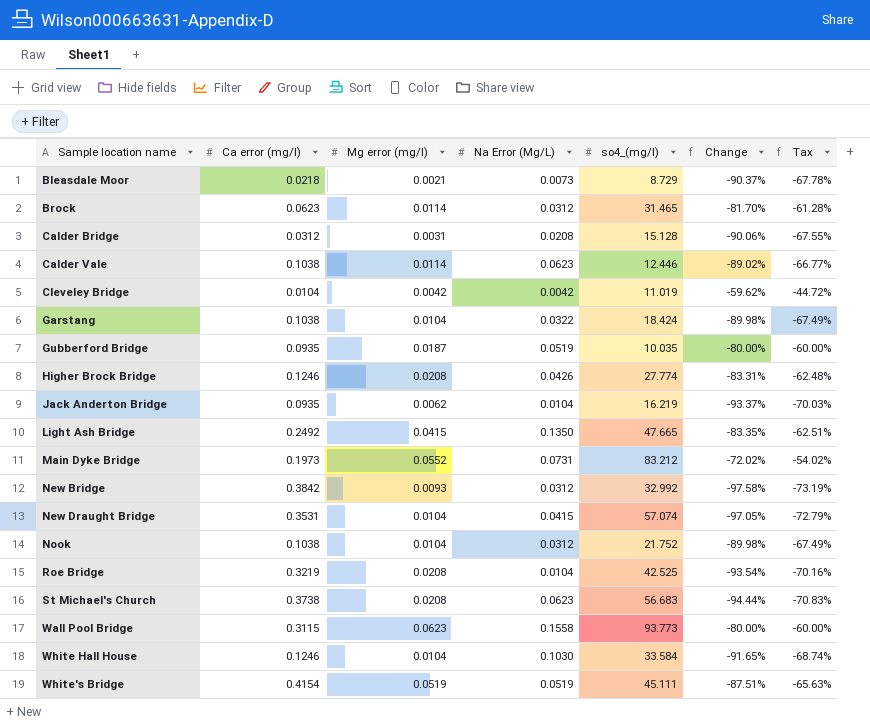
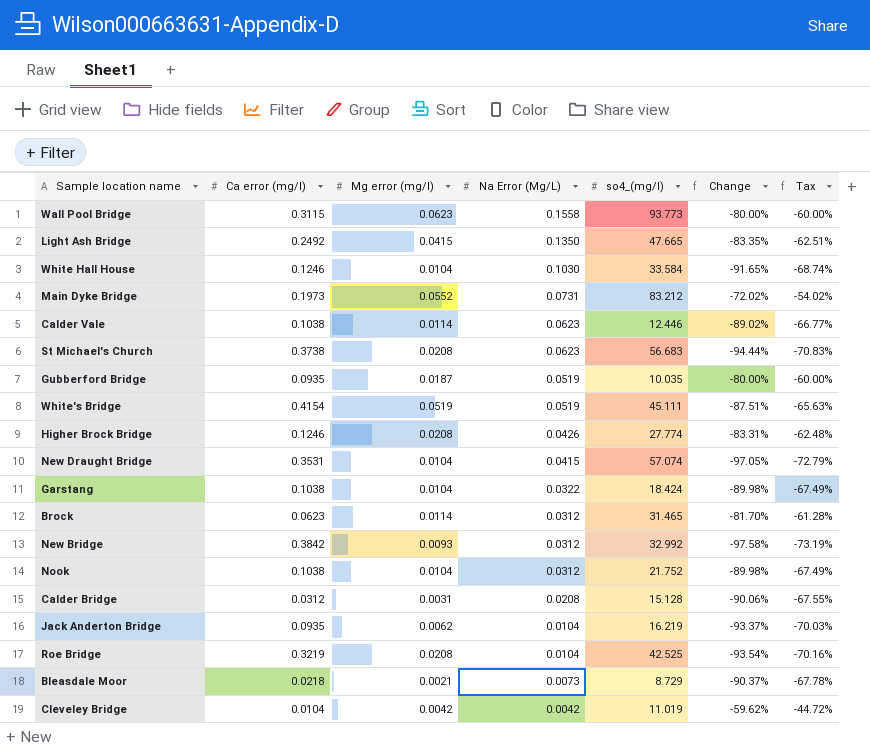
row order: Sample location name ascending -> Na Error (Mg/L) descending

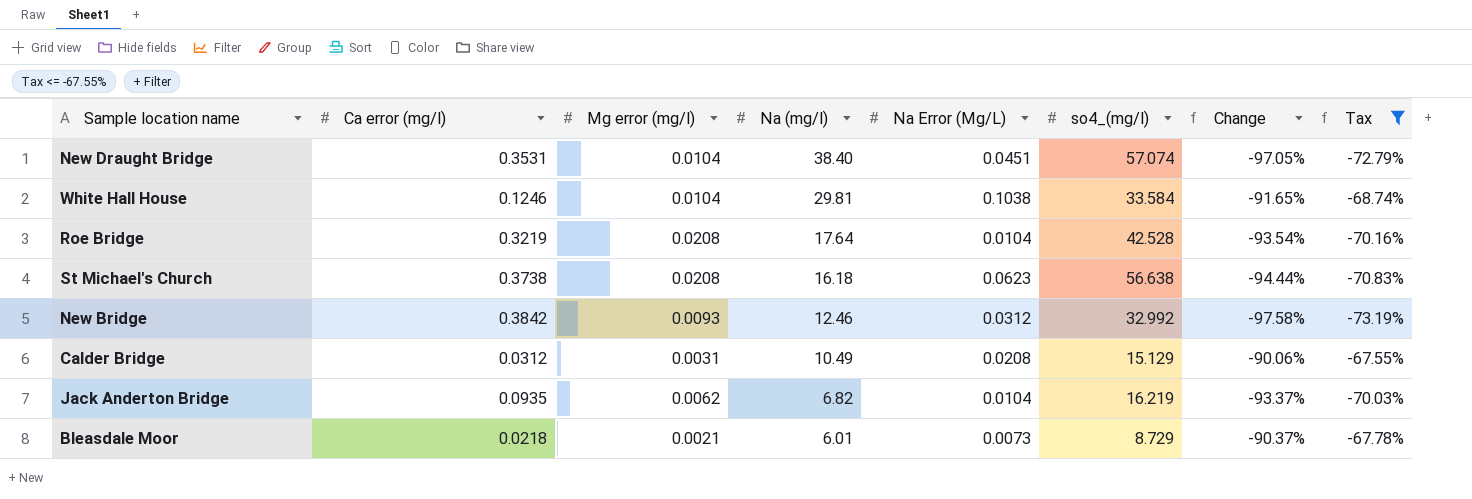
filter: none -> Tax <= -67.55%
row order: Na Error (Mg/L) descending -> Na (mg/l) descending
column Na (mg/l) | position: none -> 4
New Draught Bridge | Na Error (Mg/L): 0.0415 -> 0.0451
White Hall House | Na Error (Mg/L): 0.1030 -> 0.1038
Roe Bridge | so4_(mg/l): 42.525 -> 42.528
St Michael's Church | so4_(mg/l): 56.683 -> 56.638
Calder Bridge | so4_(mg/l): 15.128 -> 15.129

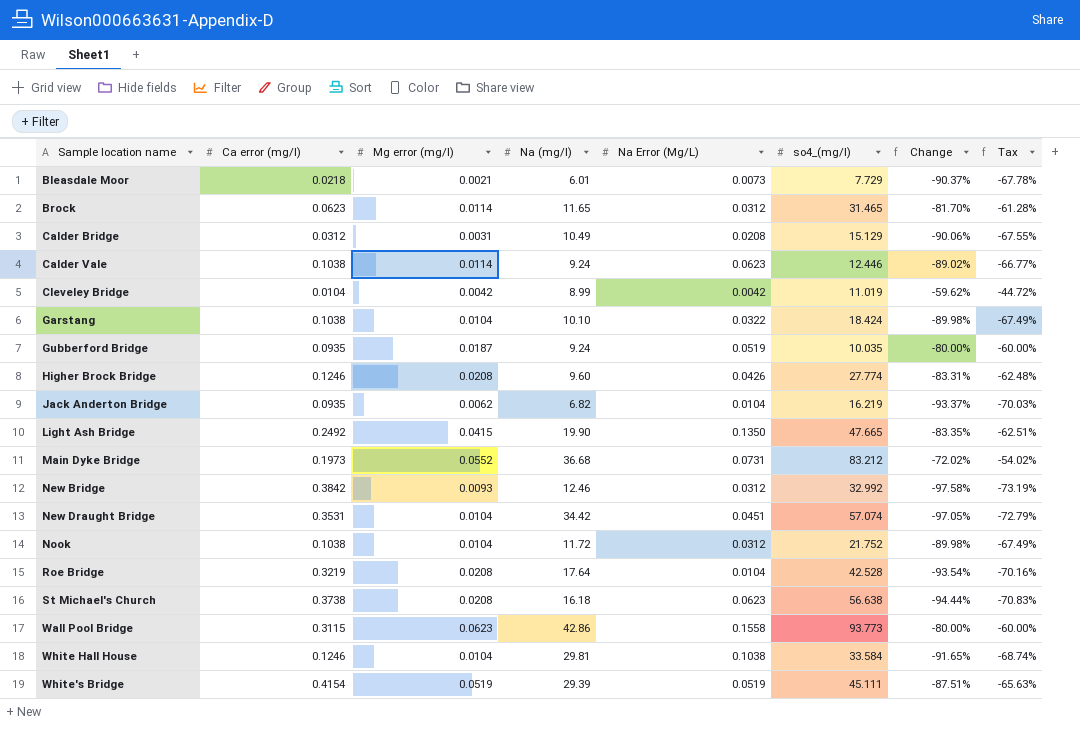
filter: Tax <= -67.55% -> none
row order: Na (mg/l) descending -> Sample location name ascending
Bleasdale Moor | so4_(mg/l): 8.729 -> 7.729
New Draught Bridge | Na (mg/l): 38.40 -> 34.42

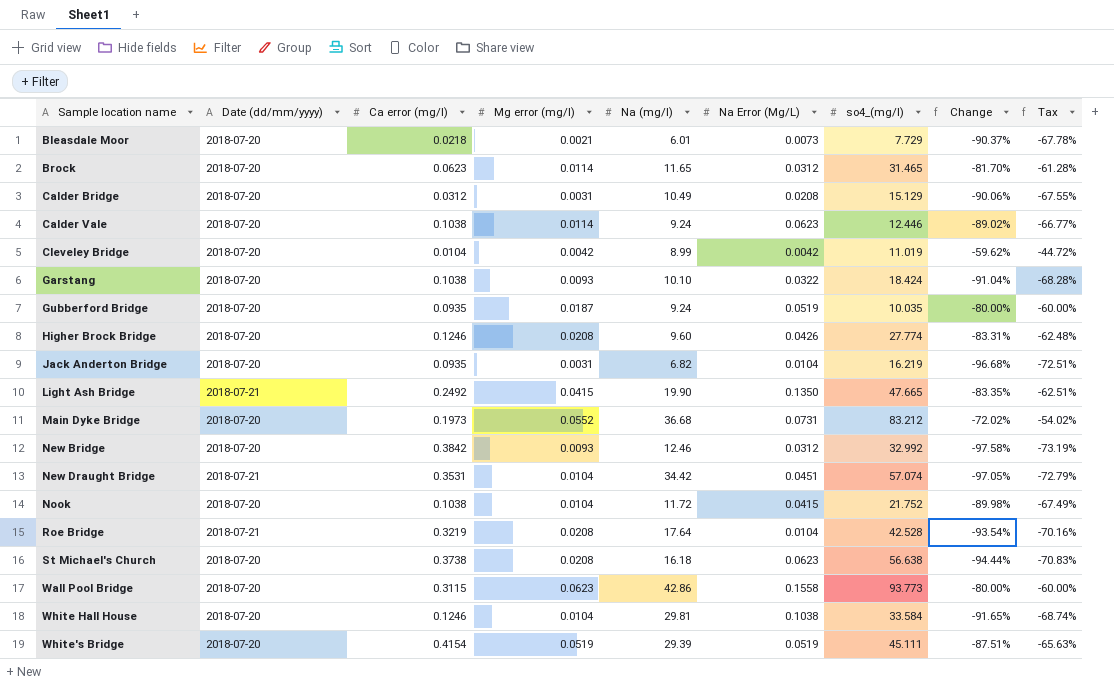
column Date (dd/mm/yyyy) | position: none -> 2
Garstang | Mg error (mg/l): 0.0104 -> 0.0093
Garstang | Change: -89.98% -> -91.04%
Garstang | Tax: -67.49% -> -68.28%
Jack Anderton Bridge | Mg error (mg/l): 0.0062 -> 0.0031
Jack Anderton Bridge | Change: -93.37% -> -96.68%
Jack Anderton Bridge | Tax: -70.03% -> -72.51%
Nook | Na Error (Mg/L): 0.0312 -> 0.0415

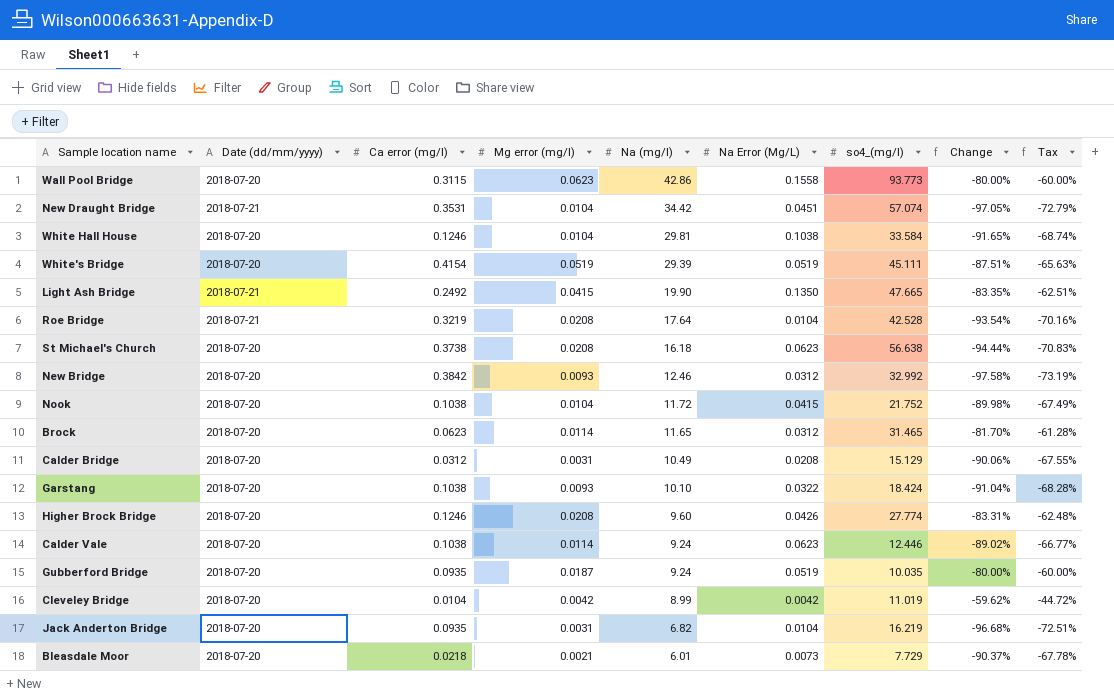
row order: Sample location name ascending -> Na (mg/l) descending
row Main Dyke Bridge: 2018-07-20 | 0.1973 | 0.0552 | 36.68 | 0.0731 | 83.212 | -72.02% | -54.02% -> none

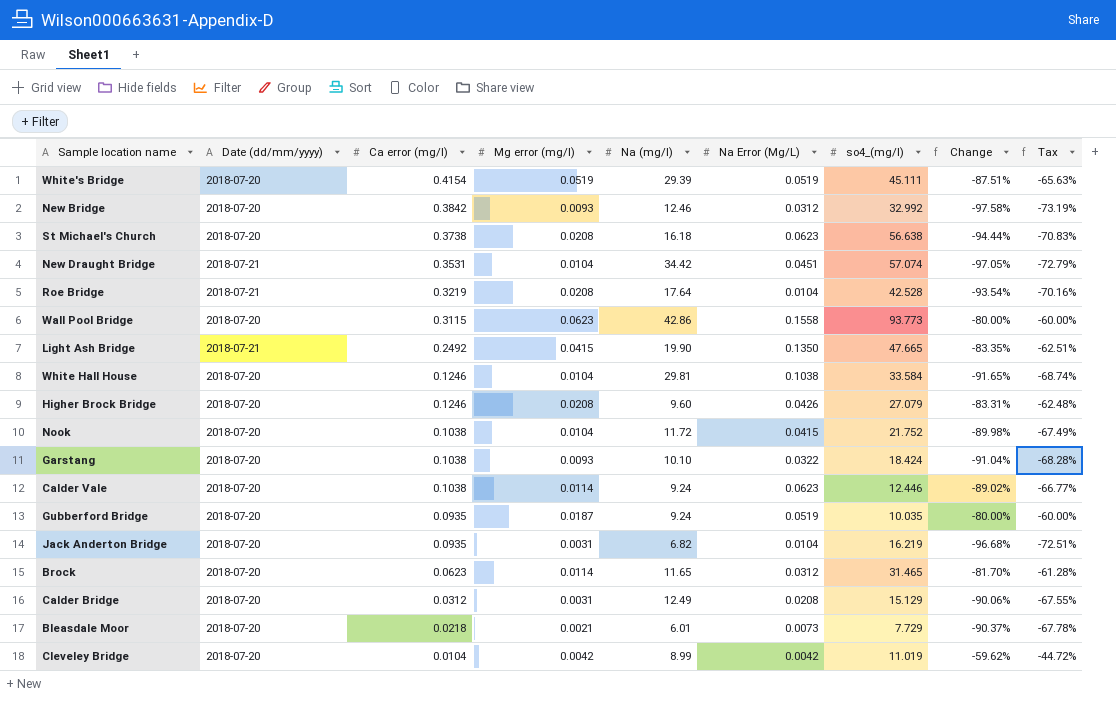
row order: Na (mg/l) descending -> Ca error (mg/l) descending
Higher Brock Bridge | so4_(mg/l): 27.774 -> 27.079
Calder Bridge | Na (mg/l): 10.49 -> 12.49

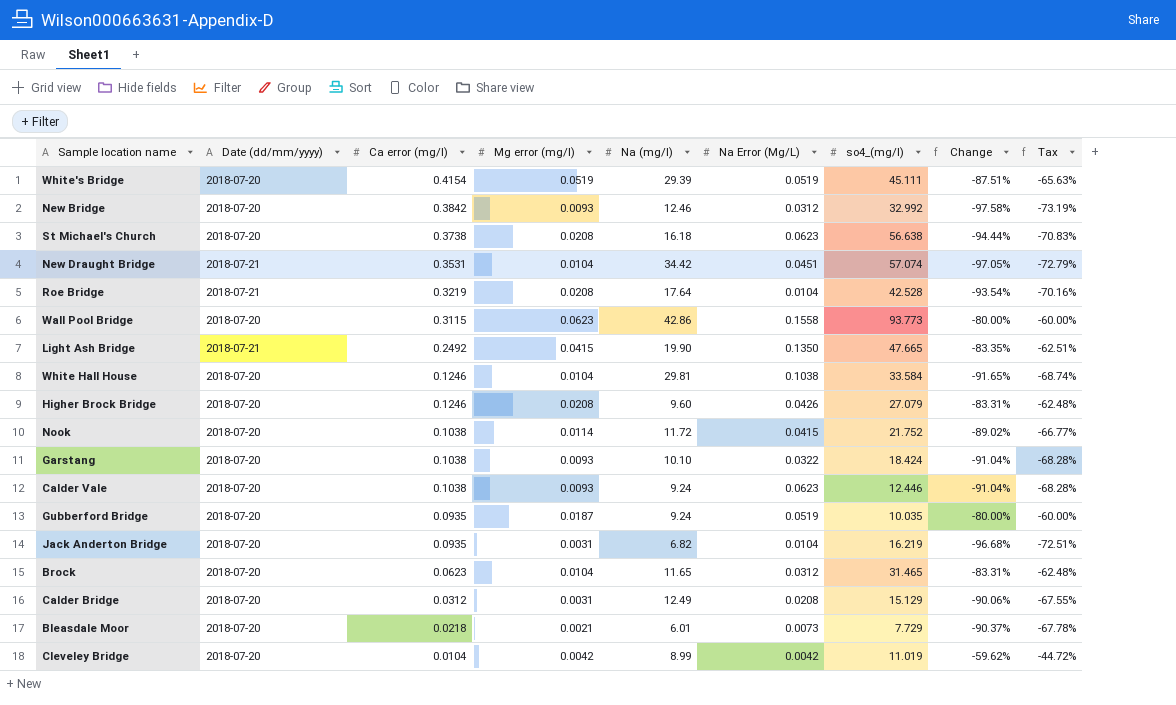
Nook | Mg error (mg/l): 0.0104 -> 0.0114
Nook | Change: -89.98% -> -89.02%
Nook | Tax: -67.49% -> -66.77%
Calder Vale | Mg error (mg/l): 0.0114 -> 0.0093
Calder Vale | Change: -89.02% -> -91.04%
Calder Vale | Tax: -66.77% -> -68.28%
Brock | Mg error (mg/l): 0.0114 -> 0.0104
Brock | Change: -81.70% -> -83.31%
Brock | Tax: -61.28% -> -62.48%

